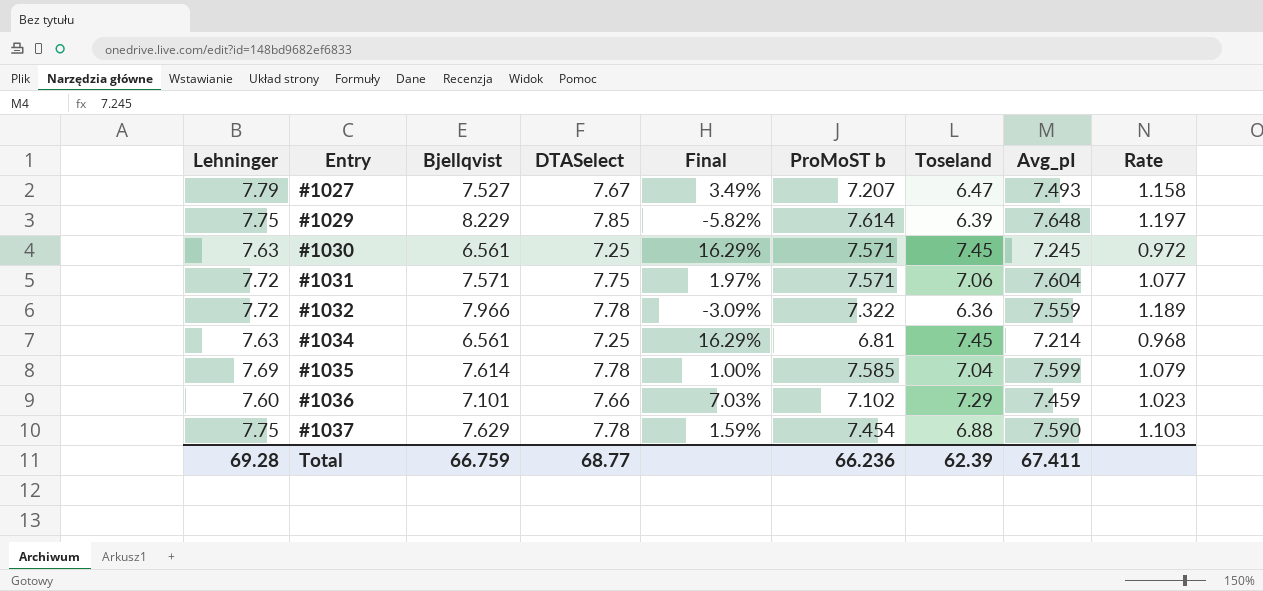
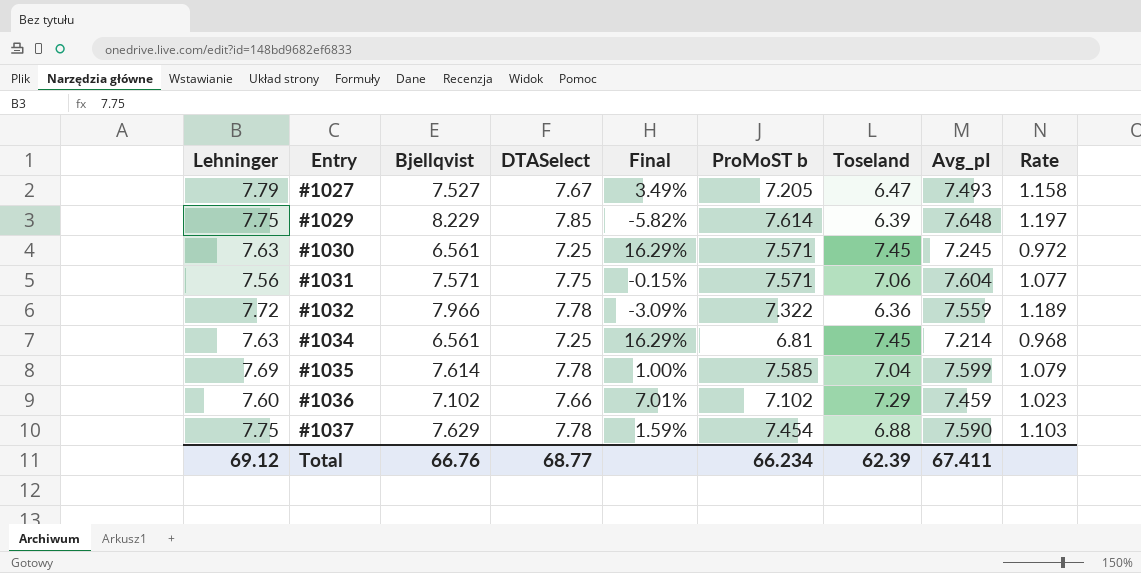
#1027 | ProMoST b: 7.207 -> 7.205
#1031 | Lehninger: 7.72 -> 7.56
#1031 | Final: 1.97% -> -0.15%
#1036 | Bjellqvist: 7.101 -> 7.102
#1036 | Final: 7.03% -> 7.01%
Total | Lehninger: 69.28 -> 69.12
Total | Bjellqvist: 66.759 -> 66.76
Total | ProMoST b: 66.236 -> 66.234

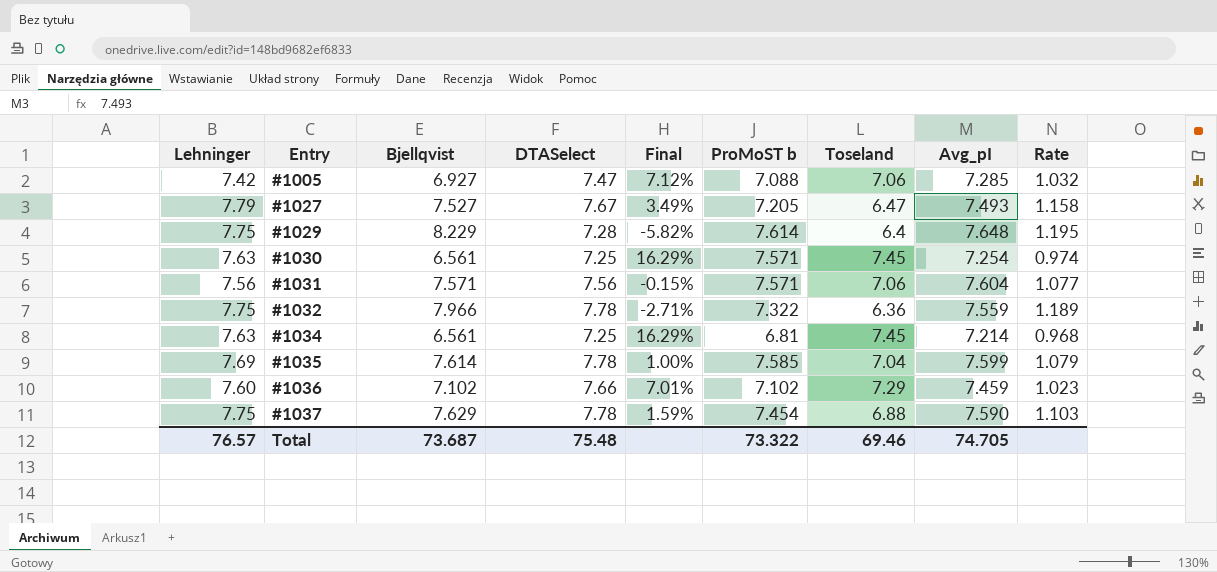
row #1005: none -> 7.42 | 6.927 | 7.47 | 7.12% | 7.088 | 7.06 | 7.285 | 1.032
#1029 | DTASelect: 7.85 -> 7.28
#1029 | Toseland: 6.39 -> 6.4
#1029 | Rate: 1.197 -> 1.195
#1030 | Avg_pI: 7.245 -> 7.254
#1030 | Rate: 0.972 -> 0.974
#1031 | DTASelect: 7.75 -> 7.56
#1032 | Lehninger: 7.72 -> 7.75
#1032 | Final: -3.09% -> -2.71%
Total | Lehninger: 69.12 -> 76.57
Total | Bjellqvist: 66.76 -> 73.687
Total | DTASelect: 68.77 -> 75.48
Total | ProMoST b: 66.234 -> 73.322
Total | Toseland: 62.39 -> 69.46
Total | Avg_pI: 67.411 -> 74.705

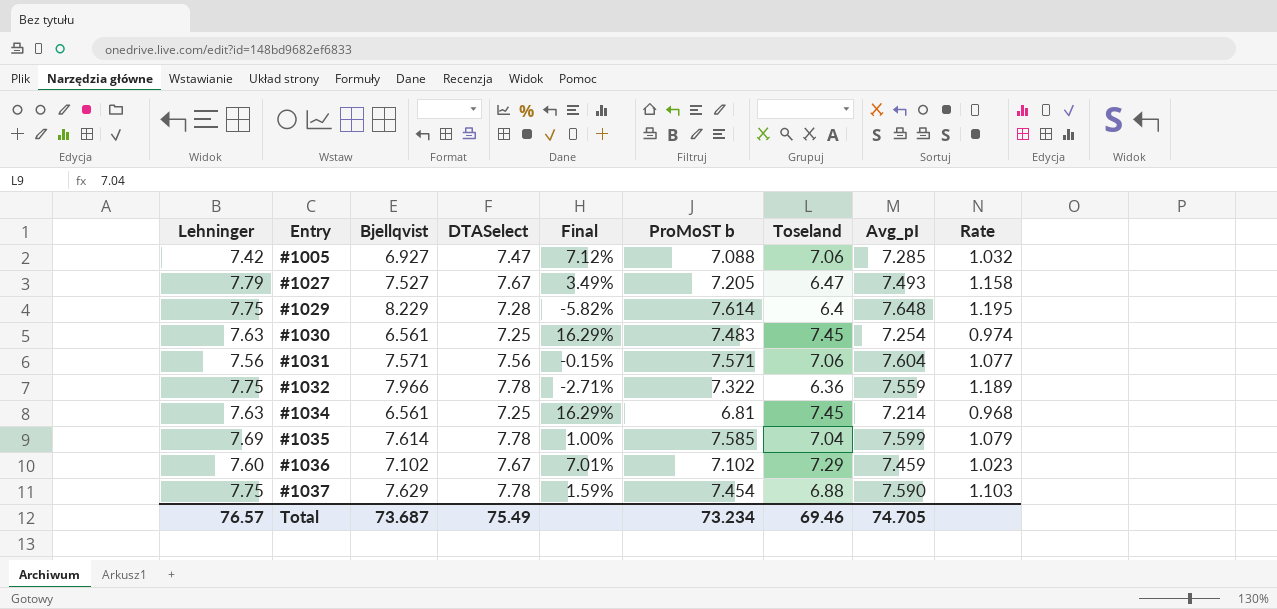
#1030 | ProMoST b: 7.571 -> 7.483
#1036 | DTASelect: 7.66 -> 7.67
Total | DTASelect: 75.48 -> 75.49
Total | ProMoST b: 73.322 -> 73.234

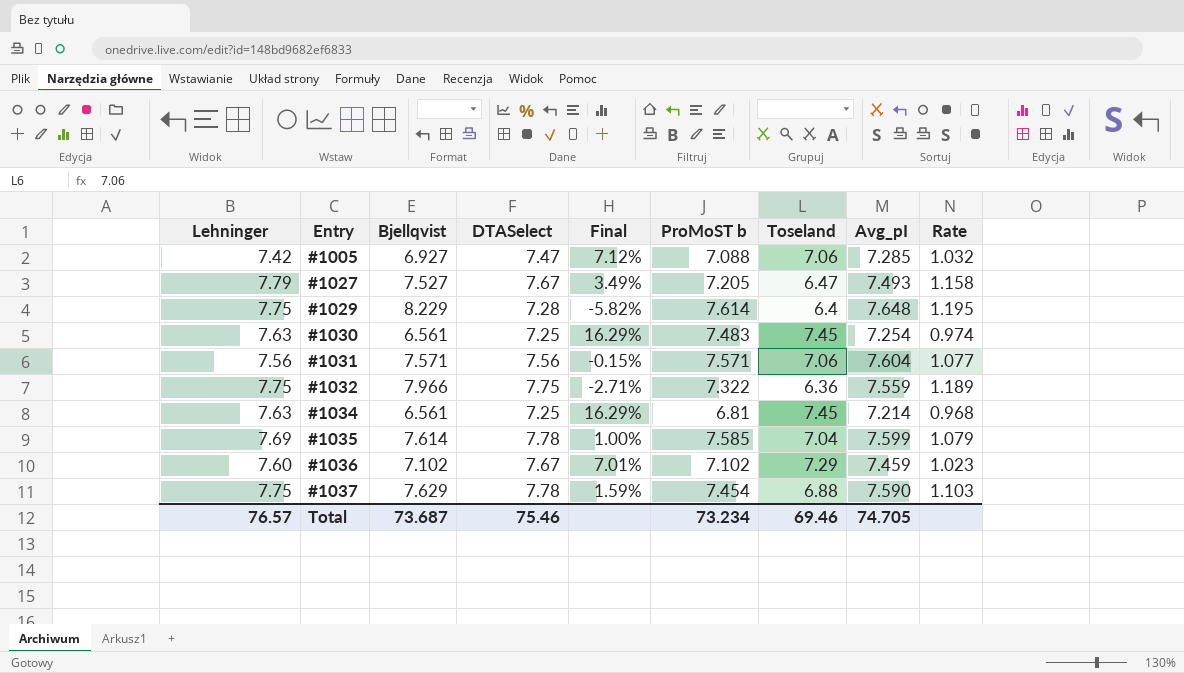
#1032 | DTASelect: 7.78 -> 7.75
Total | DTASelect: 75.49 -> 75.46

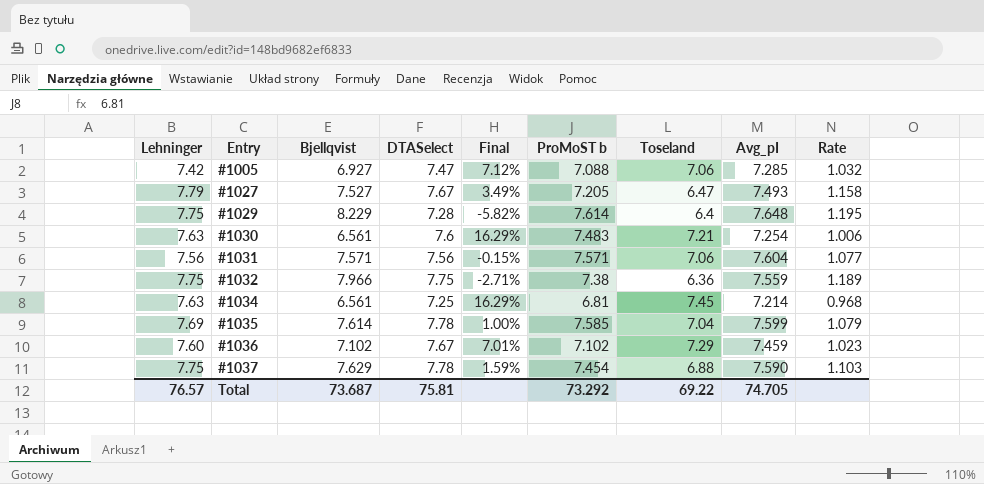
#1030 | DTASelect: 7.25 -> 7.6
#1030 | Toseland: 7.45 -> 7.21
#1030 | Rate: 0.974 -> 1.006
#1032 | ProMoST b: 7.322 -> 7.38
Total | DTASelect: 75.46 -> 75.81
Total | ProMoST b: 73.234 -> 73.292
Total | Toseland: 69.46 -> 69.22

